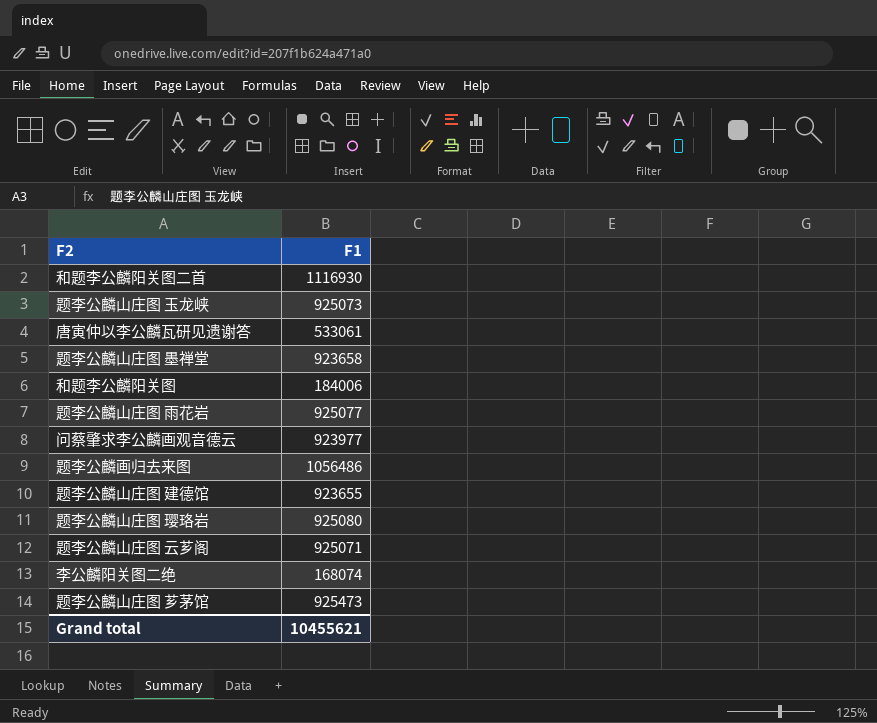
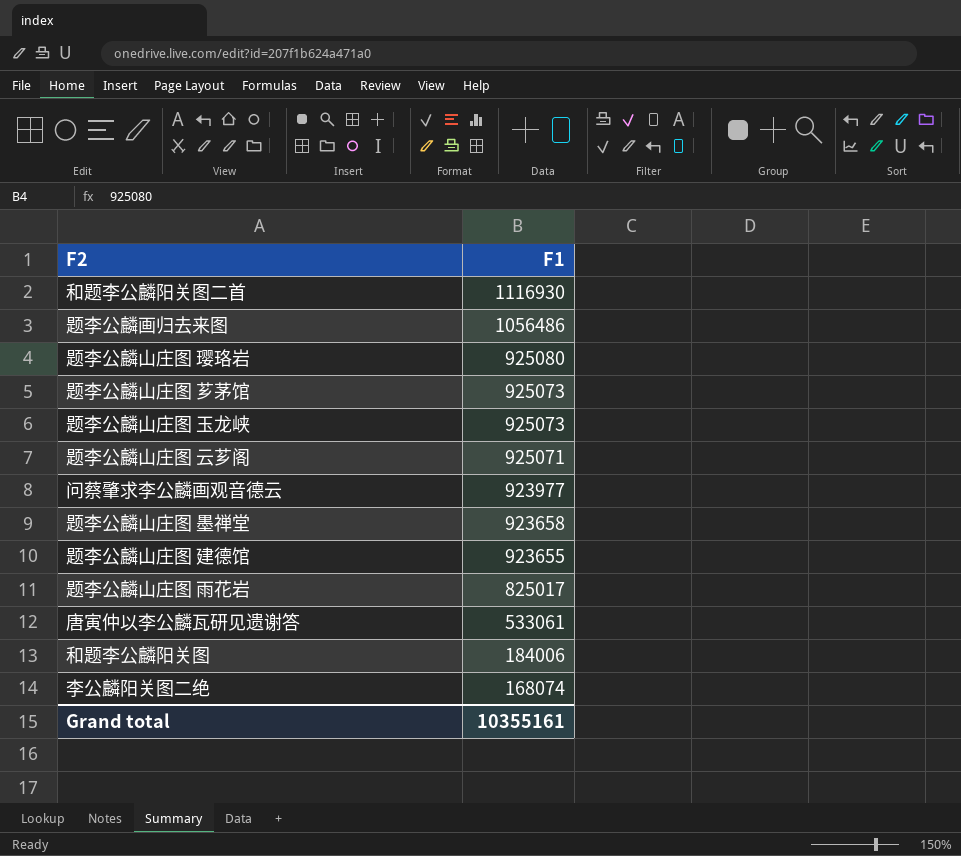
row order: none -> F1 descending
题李公麟山庄图 芗茅馆 | F1: 925473 -> 925073
题李公麟山庄图 雨花岩 | F1: 925077 -> 825017
Grand total | F1: 10455621 -> 10355161

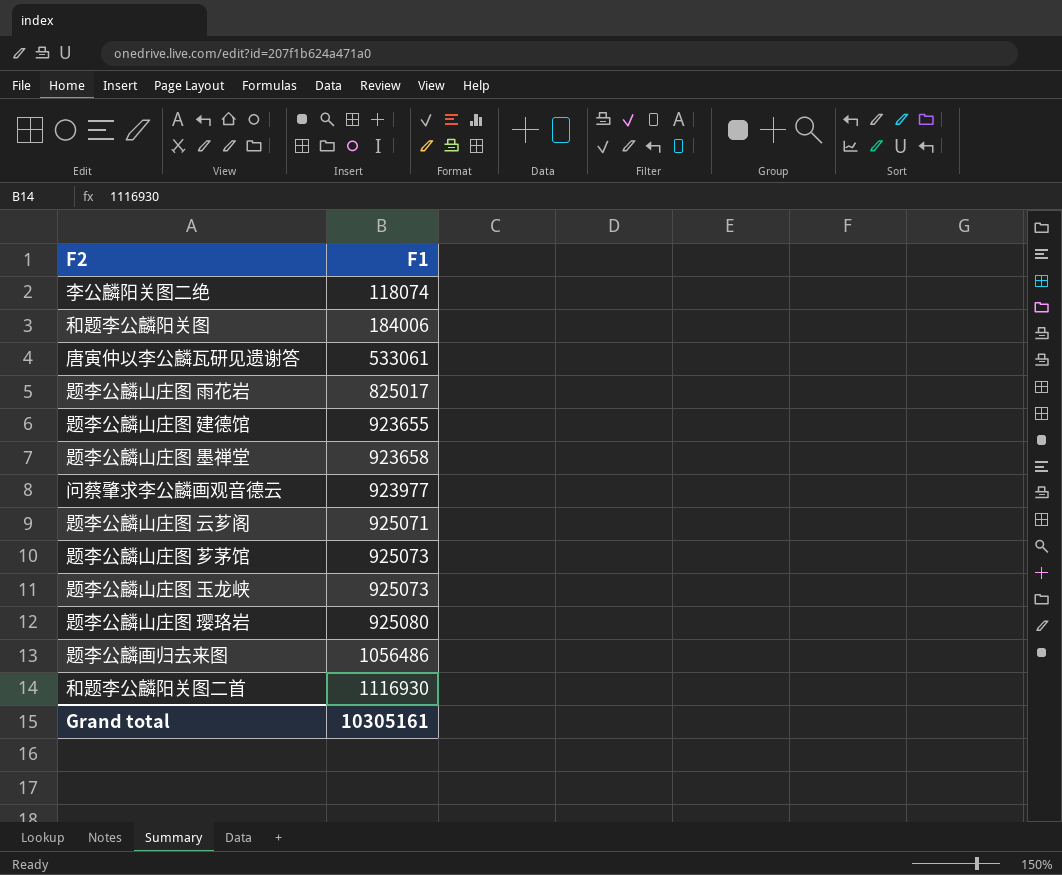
row order: F1 descending -> F1 ascending
李公麟阳关图二绝 | F1: 168074 -> 118074
Grand total | F1: 10355161 -> 10305161

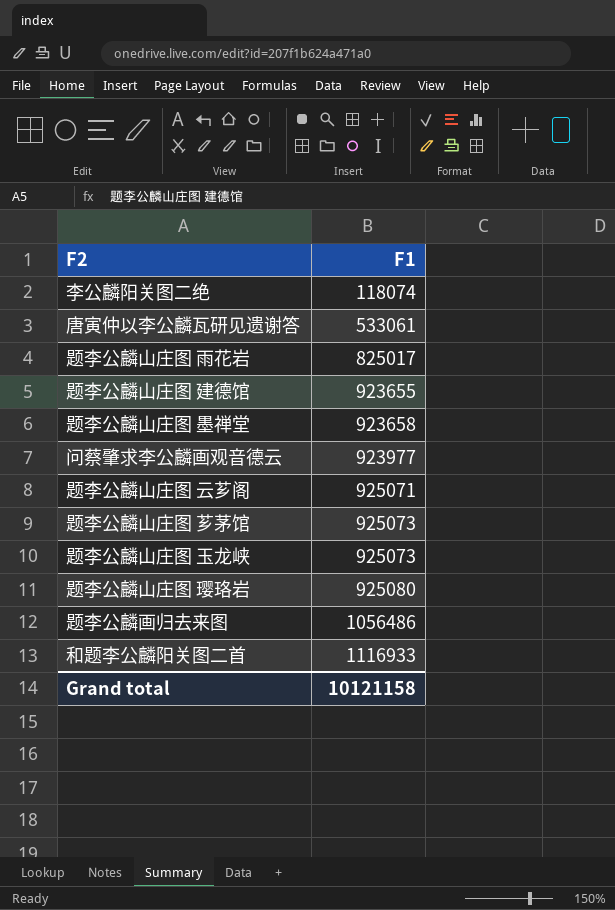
row 和题李公麟阳关图: 184006 -> none
和题李公麟阳关图二首 | F1: 1116930 -> 1116933
Grand total | F1: 10305161 -> 10121158

